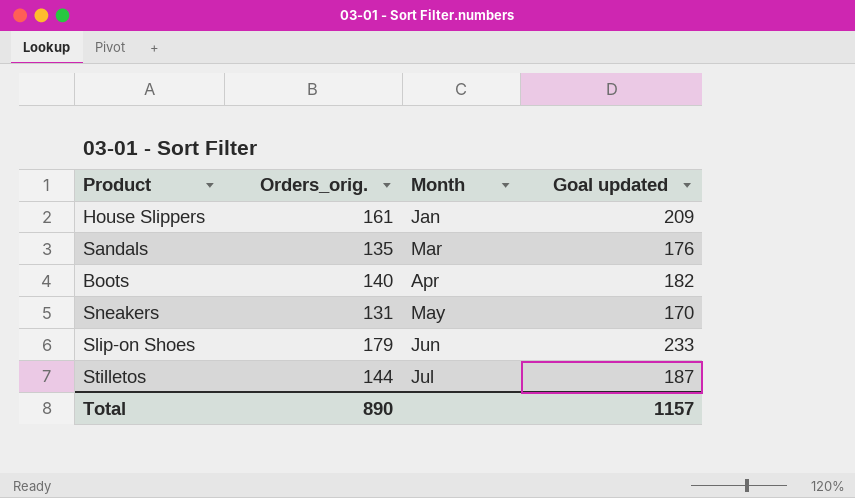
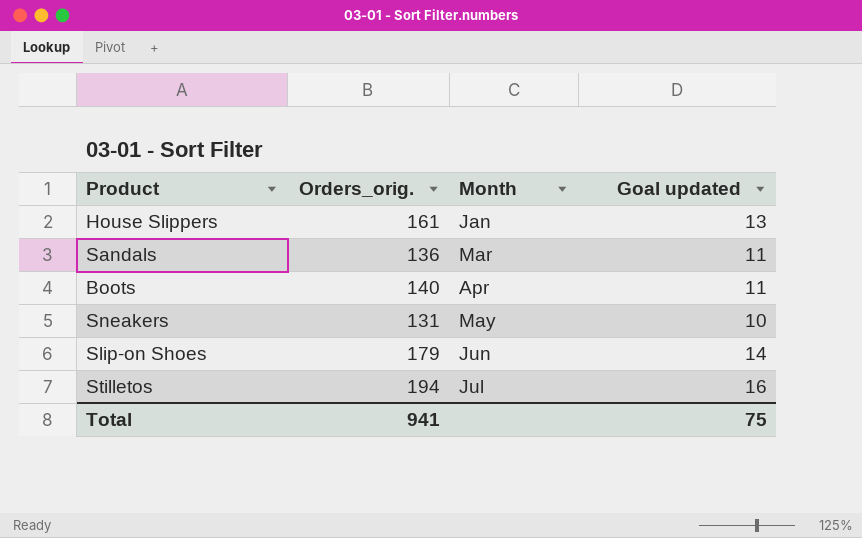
column Goal updated | formula: [Orders_orig.] * 1.3 -> [Orders_orig.] * 0.08
Sandals | Orders_orig.: 135 -> 136
Stilletos | Orders_orig.: 144 -> 194
Total | Orders_orig.: 890 -> 941
Total | Goal updated: 1157 -> 75

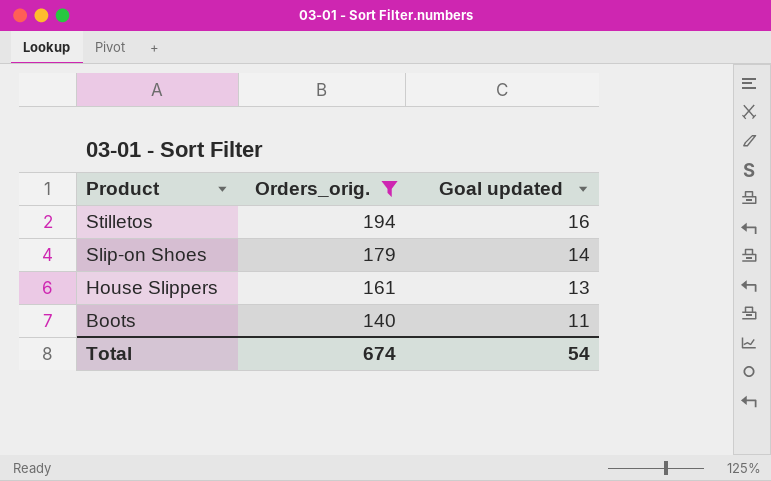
filter: none -> Orders_orig. >= 140
row order: Month ascending -> Product descending
column Month | position: 3 -> none
Total | Orders_orig.: 941 -> 674
Total | Goal updated: 75 -> 54

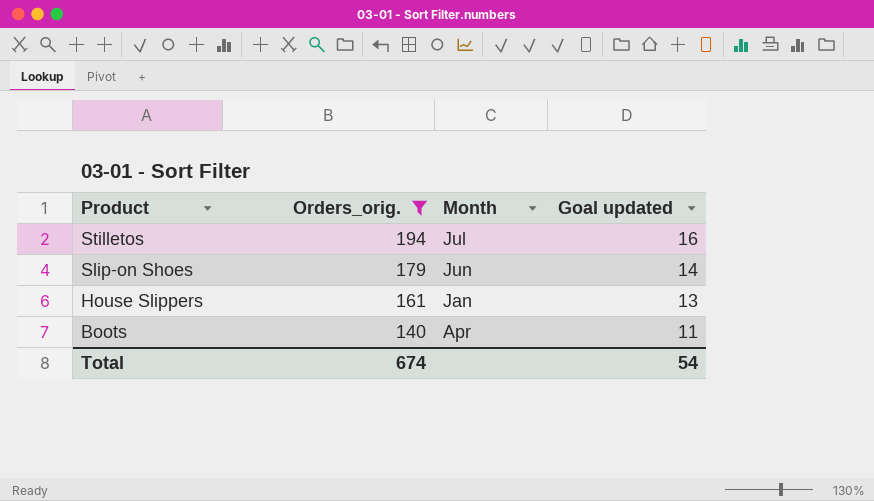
column Month | position: none -> 3

